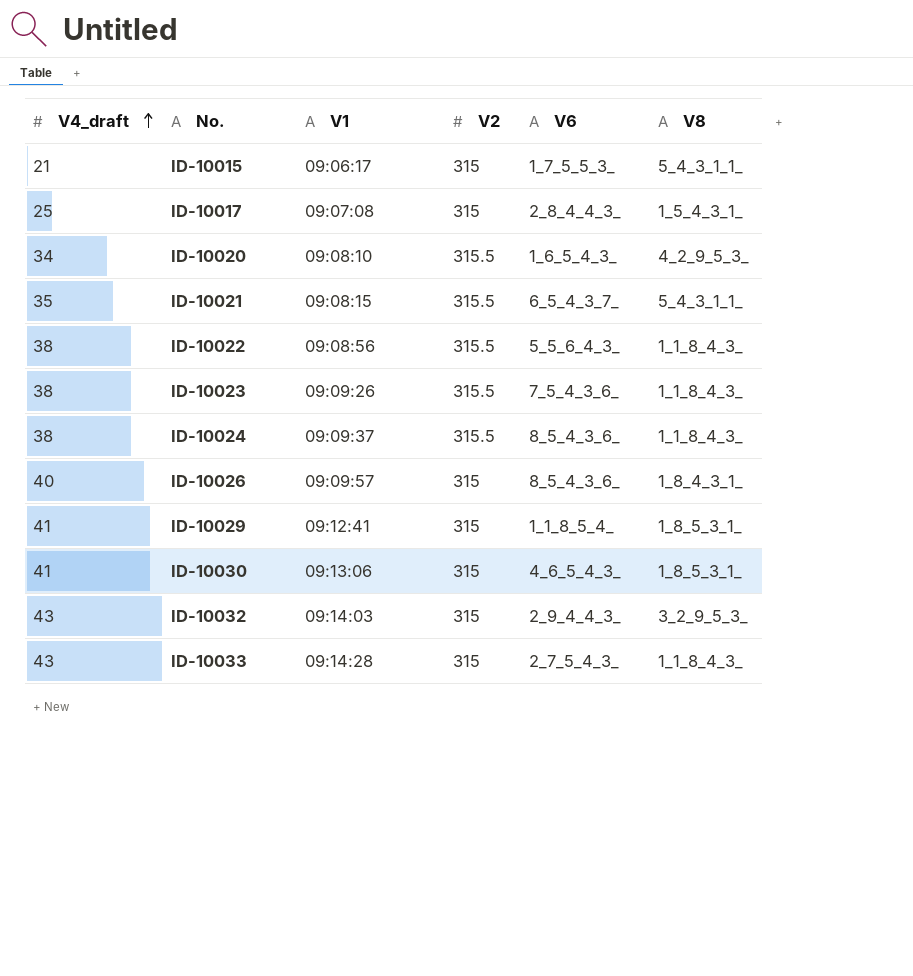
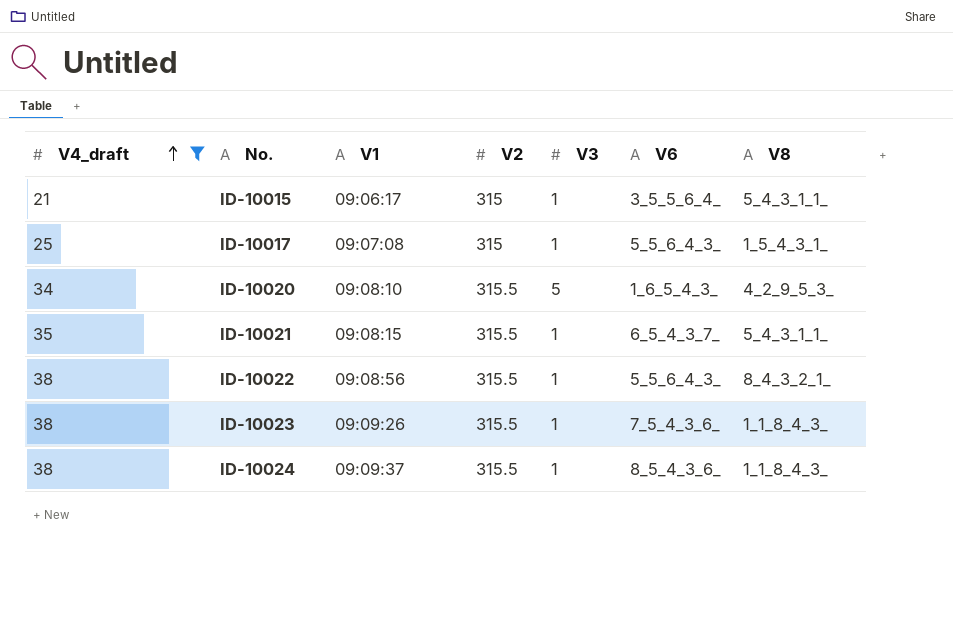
filter: none -> V4_draft <= 38
column V3 | position: none -> 5
ID-10015 | V6: 1_7_5_5_3_ -> 3_5_5_6_4_
ID-10017 | V6: 2_8_4_4_3_ -> 5_5_6_4_3_
ID-10022 | V8: 1_1_8_4_3_ -> 8_4_3_2_1_

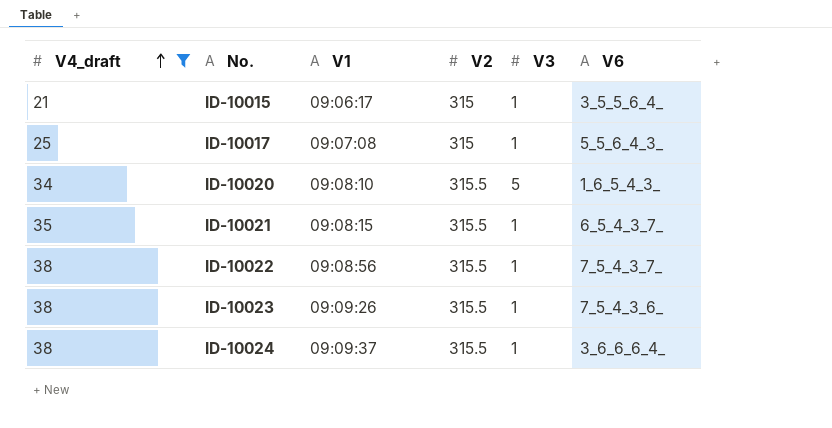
column V8 | position: 7 -> none
ID-10022 | V6: 5_5_6_4_3_ -> 7_5_4_3_7_
ID-10024 | V6: 8_5_4_3_6_ -> 3_6_6_6_4_

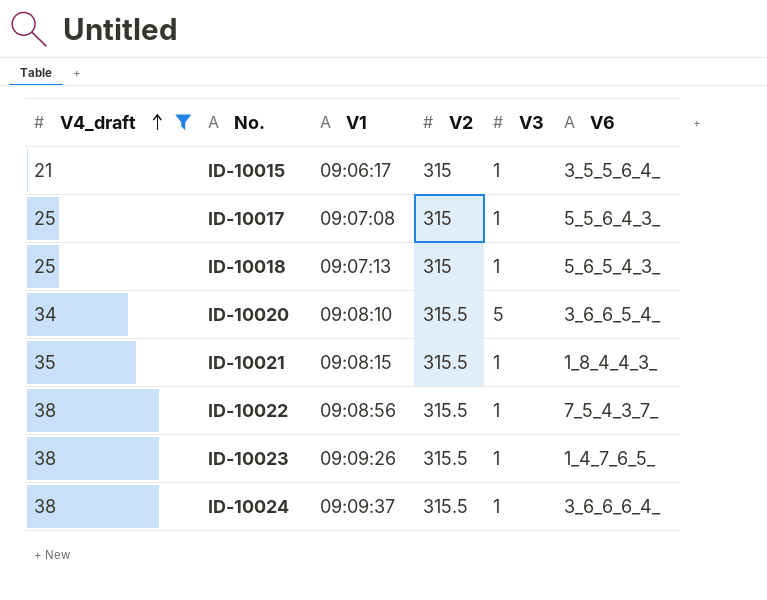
row ID-10018: none -> 25 | 09:07:13 | 315 | 1 | 5_6_5_4_3_
ID-10020 | V6: 1_6_5_4_3_ -> 3_6_6_5_4_
ID-10021 | V6: 6_5_4_3_7_ -> 1_8_4_4_3_
ID-10023 | V6: 7_5_4_3_6_ -> 1_4_7_6_5_

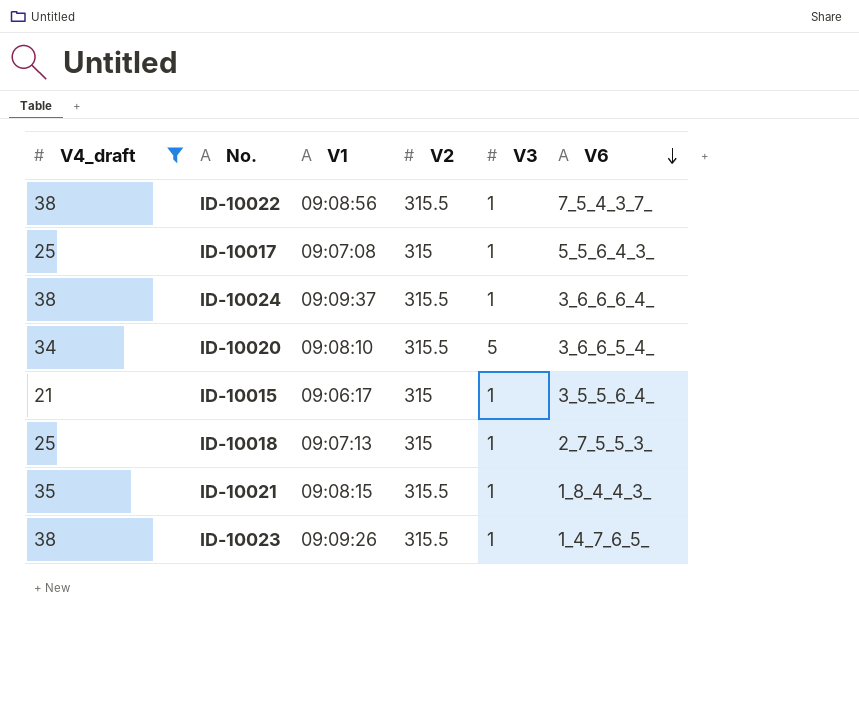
row order: V4_draft ascending -> V6 descending
ID-10018 | V6: 5_6_5_4_3_ -> 2_7_5_5_3_

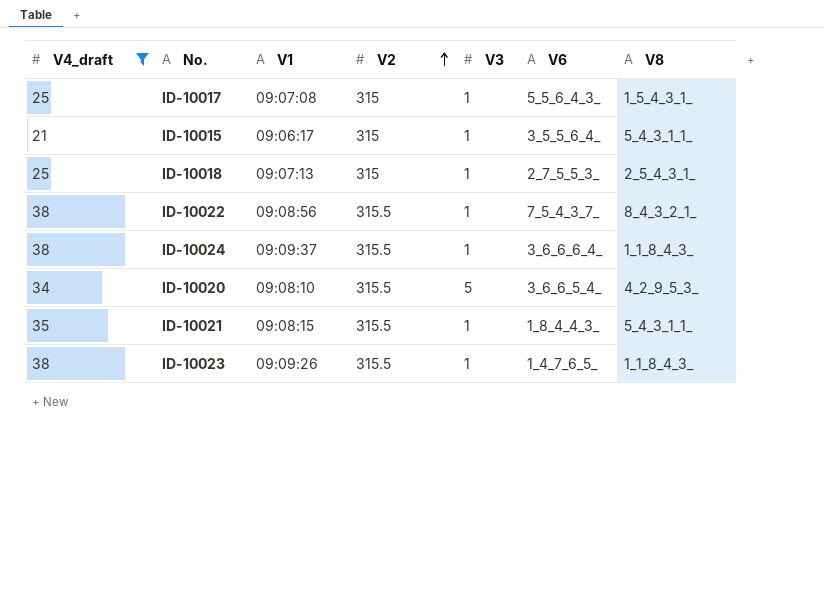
row order: V6 descending -> V2 ascending
column V8 | position: none -> 7

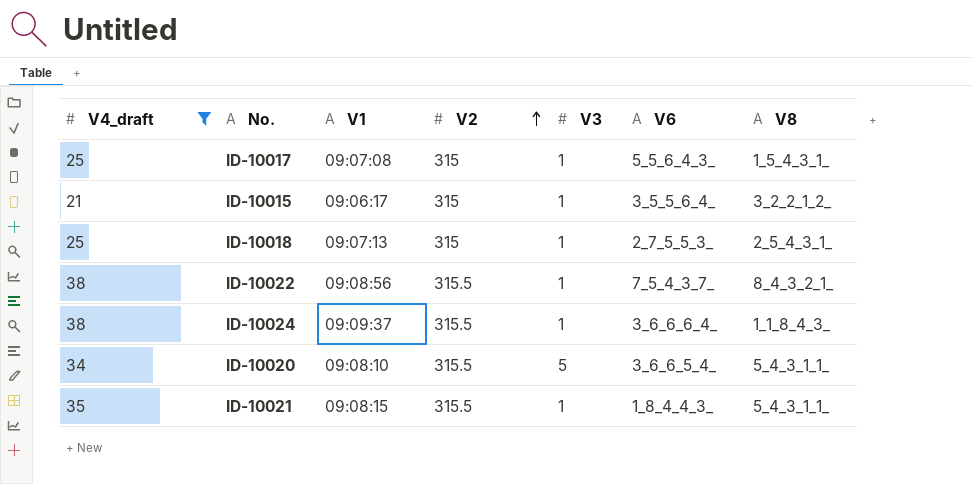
row ID-10023: 38 | 09:09:26 | 315.5 | 1 | 1_4_7_6_5_ | 1_1_8_4_3_ -> none
ID-10015 | V8: 5_4_3_1_1_ -> 3_2_2_1_2_
ID-10020 | V8: 4_2_9_5_3_ -> 5_4_3_1_1_

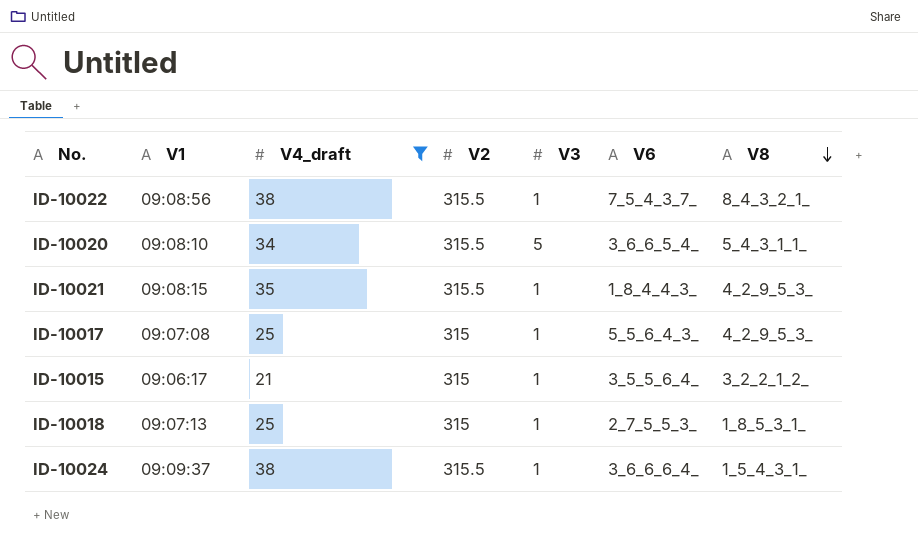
row order: V2 ascending -> V8 descending
column V4_draft | position: 1 -> 3
ID-10021 | V8: 5_4_3_1_1_ -> 4_2_9_5_3_
ID-10017 | V8: 1_5_4_3_1_ -> 4_2_9_5_3_
ID-10018 | V8: 2_5_4_3_1_ -> 1_8_5_3_1_
ID-10024 | V8: 1_1_8_4_3_ -> 1_5_4_3_1_

